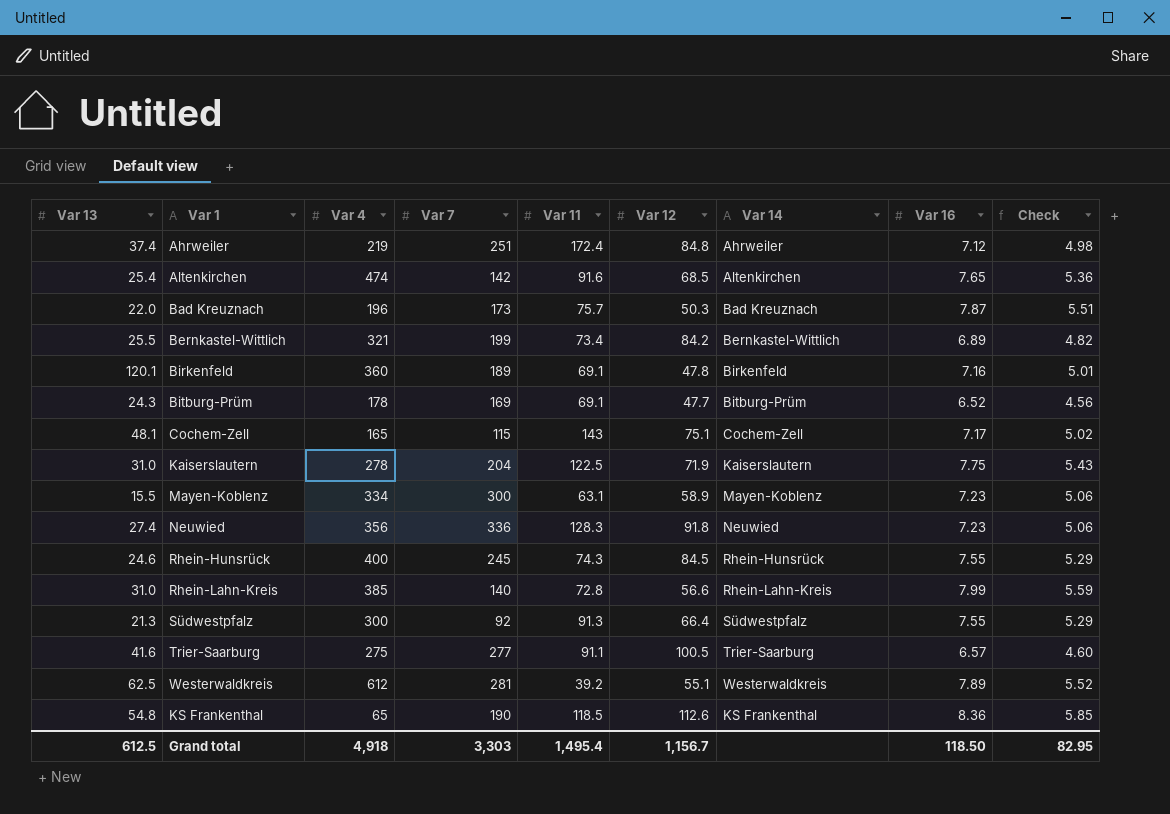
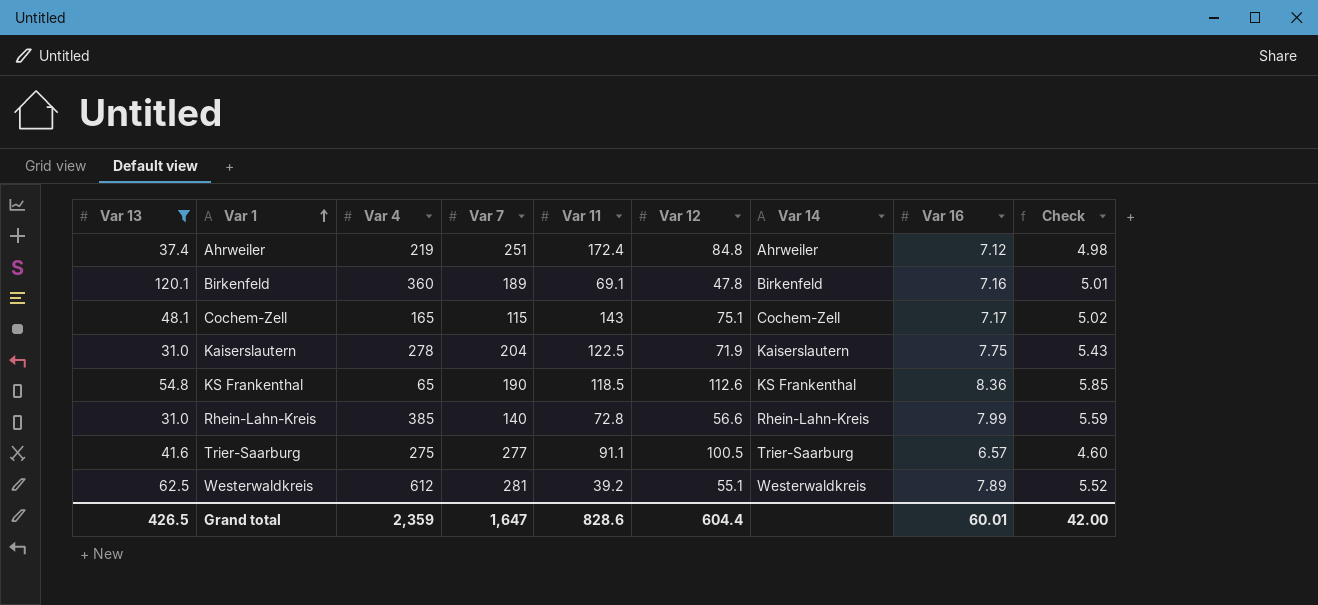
filter: none -> Var 13 >= 31.0
row order: none -> Var 1 ascending
Grand total | Var 13: 612.5 -> 426.5
Grand total | Var 4: 4,918 -> 2,359
Grand total | Var 7: 3,303 -> 1,647
Grand total | Var 11: 1,495.4 -> 828.6
Grand total | Var 12: 1,156.7 -> 604.4
Grand total | Var 16: 118.50 -> 60.01
Grand total | Check: 82.95 -> 42.00

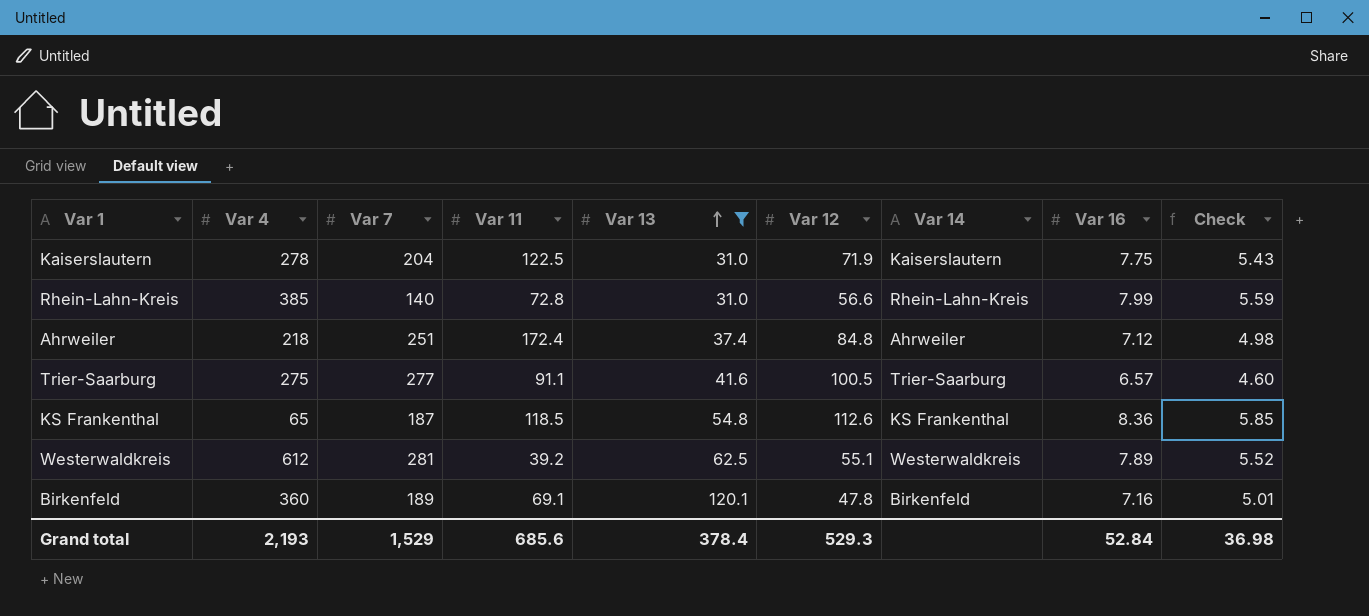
row order: Var 1 ascending -> Var 13 ascending
column Var 13 | position: 1 -> 5
row Cochem-Zell: 48.1 | 165 | 115 | 143 | 75.1 | Cochem-Zell | 7.17 | 5.02 -> none
Ahrweiler | Var 4: 219 -> 218
KS Frankenthal | Var 7: 190 -> 187
Grand total | Var 4: 2,359 -> 2,193
Grand total | Var 7: 1,647 -> 1,529
Grand total | Var 11: 828.6 -> 685.6
Grand total | Var 13: 426.5 -> 378.4
Grand total | Var 12: 604.4 -> 529.3
Grand total | Var 16: 60.01 -> 52.84
Grand total | Check: 42.00 -> 36.98

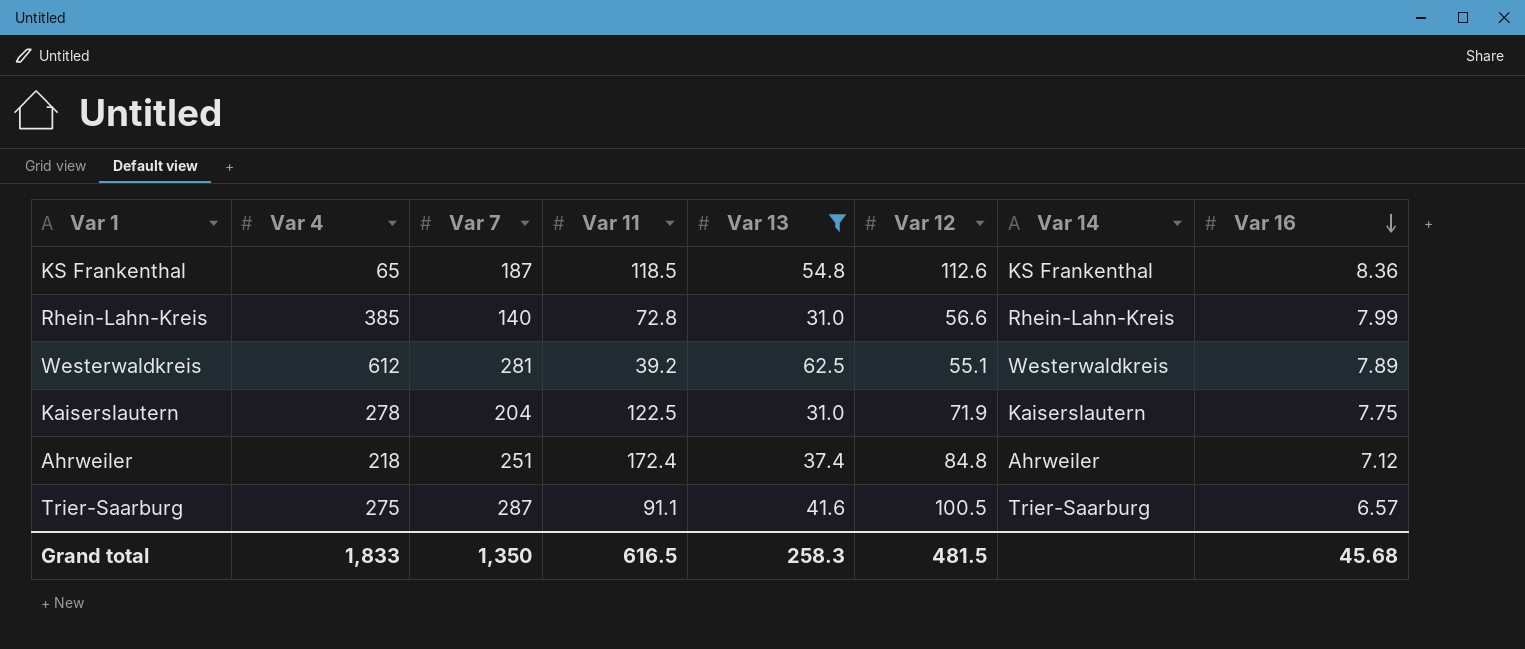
row order: Var 13 ascending -> Var 16 descending
column Check | formula: [Var 16] * 0.7 -> none
row Birkenfeld: 360 | 189 | 69.1 | 120.1 | 47.8 | Birkenfeld | 7.16 | 5.01 -> none
Trier-Saarburg | Var 7: 277 -> 287
Grand total | Var 4: 2,193 -> 1,833
Grand total | Var 7: 1,529 -> 1,350
Grand total | Var 11: 685.6 -> 616.5
Grand total | Var 13: 378.4 -> 258.3
Grand total | Var 12: 529.3 -> 481.5
Grand total | Var 16: 52.84 -> 45.68

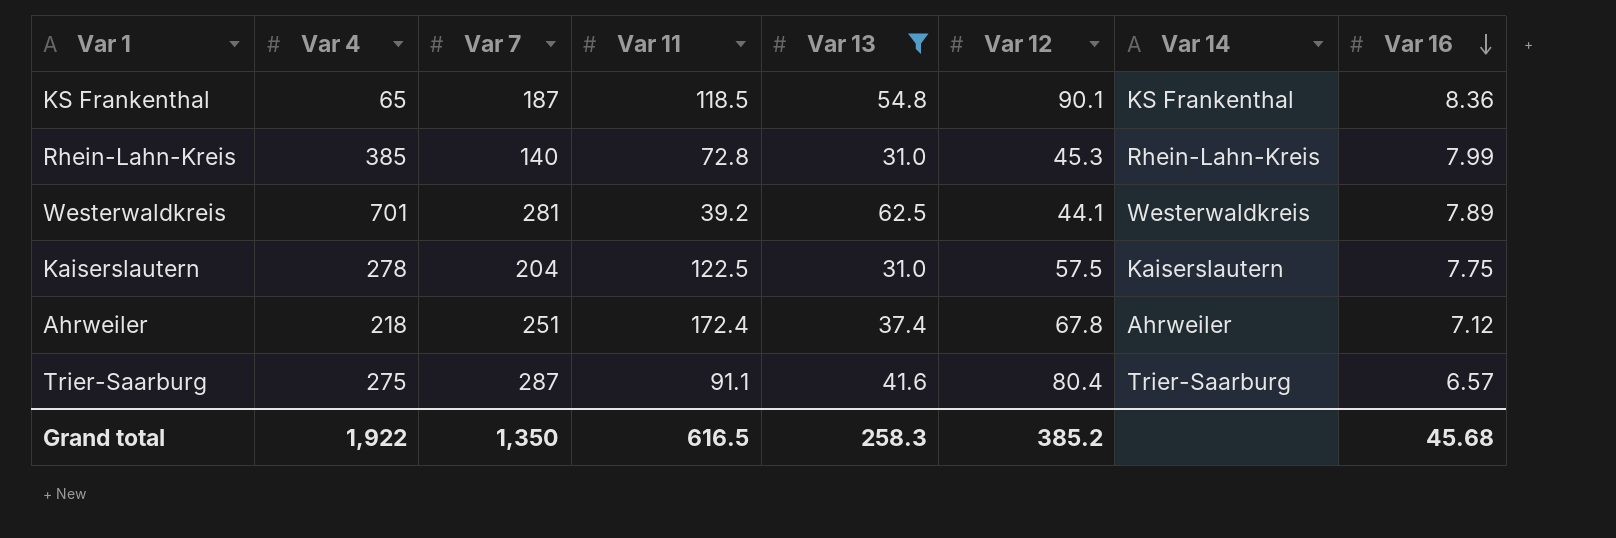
KS Frankenthal | Var 12: 112.6 -> 90.1
Rhein-Lahn-Kreis | Var 12: 56.6 -> 45.3
Westerwaldkreis | Var 4: 612 -> 701
Westerwaldkreis | Var 12: 55.1 -> 44.1
Kaiserslautern | Var 12: 71.9 -> 57.5
Ahrweiler | Var 12: 84.8 -> 67.8
Trier-Saarburg | Var 12: 100.5 -> 80.4
Grand total | Var 4: 1,833 -> 1,922
Grand total | Var 12: 481.5 -> 385.2

